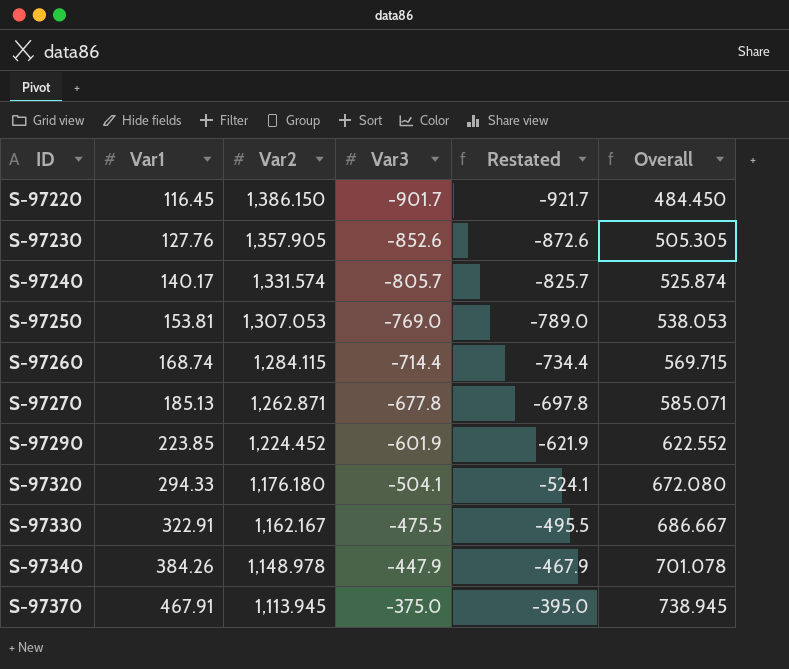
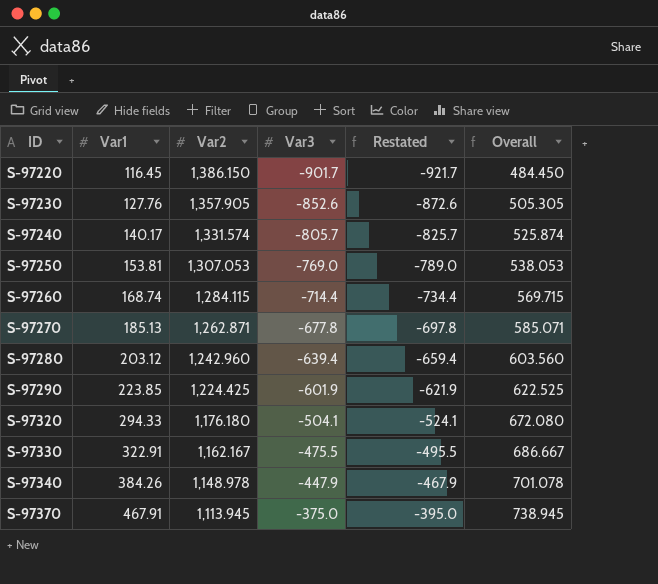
row S-97280: none -> 203.12 | 1,242.960 | -639.4 | -659.4 | 603.560
S-97290 | Var2: 1,224.452 -> 1,224.425
S-97290 | Overall: 622.552 -> 622.525

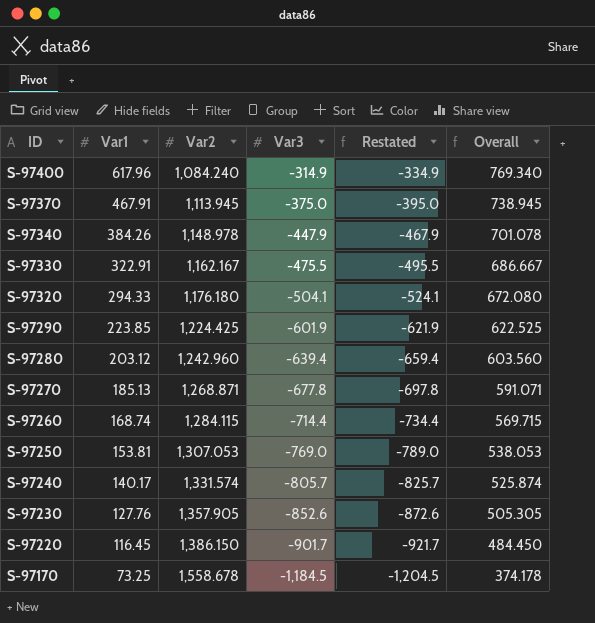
row order: ID ascending -> ID descending
row S-97400: none -> 617.96 | 1,084.240 | -314.9 | -334.9 | 769.340
S-97270 | Var2: 1,262.871 -> 1,268.871
S-97270 | Overall: 585.071 -> 591.071
row S-97170: none -> 73.25 | 1,558.678 | -1,184.5 | -1,204.5 | 374.178

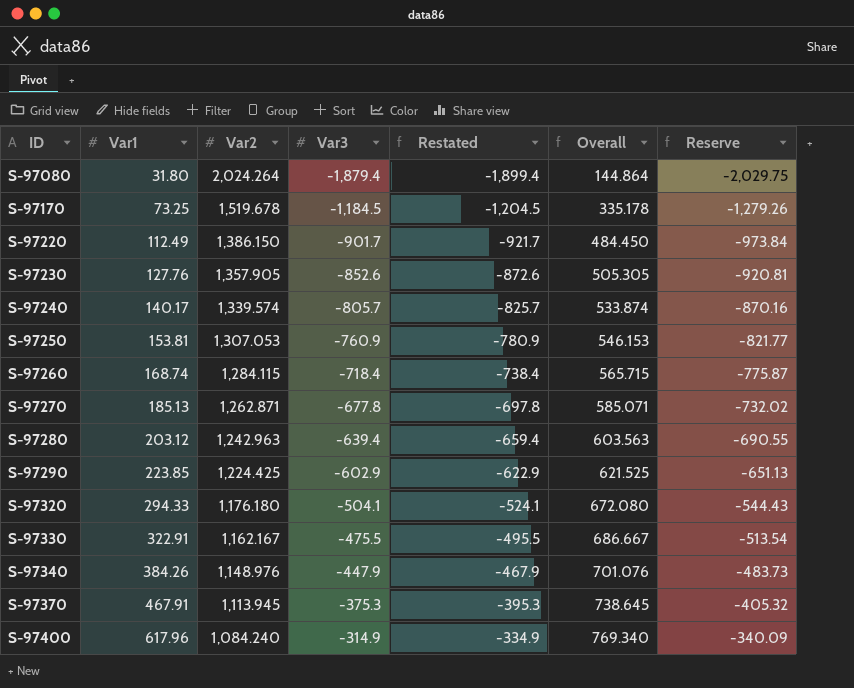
row order: ID descending -> ID ascending
column Reserve | formula: none -> [Var3] * 1.08
row S-97080: none -> 31.80 | 2,024.264 | -1,879.4 | -1,899.4 | 144.864 | -2,029.75
S-97170 | Var2: 1,558.678 -> 1,519.678
S-97170 | Overall: 374.178 -> 335.178
S-97220 | Var1: 116.45 -> 112.49
S-97240 | Var2: 1,331.574 -> 1,339.574
S-97240 | Overall: 525.874 -> 533.874
S-97250 | Var3: -769.0 -> -760.9
S-97250 | Restated: -789.0 -> -780.9
S-97250 | Overall: 538.053 -> 546.153
S-97260 | Var3: -714.4 -> -718.4
S-97260 | Restated: -734.4 -> -738.4
S-97260 | Overall: 569.715 -> 565.715
S-97270 | Var2: 1,268.871 -> 1,262.871
S-97270 | Overall: 591.071 -> 585.071
S-97280 | Var2: 1,242.960 -> 1,242.963
S-97280 | Overall: 603.560 -> 603.563
S-97290 | Var3: -601.9 -> -602.9
S-97290 | Restated: -621.9 -> -622.9
S-97290 | Overall: 622.525 -> 621.525
S-97340 | Var2: 1,148.978 -> 1,148.976
S-97340 | Overall: 701.078 -> 701.076
S-97370 | Var3: -375.0 -> -375.3
S-97370 | Restated: -395.0 -> -395.3
S-97370 | Overall: 738.945 -> 738.645

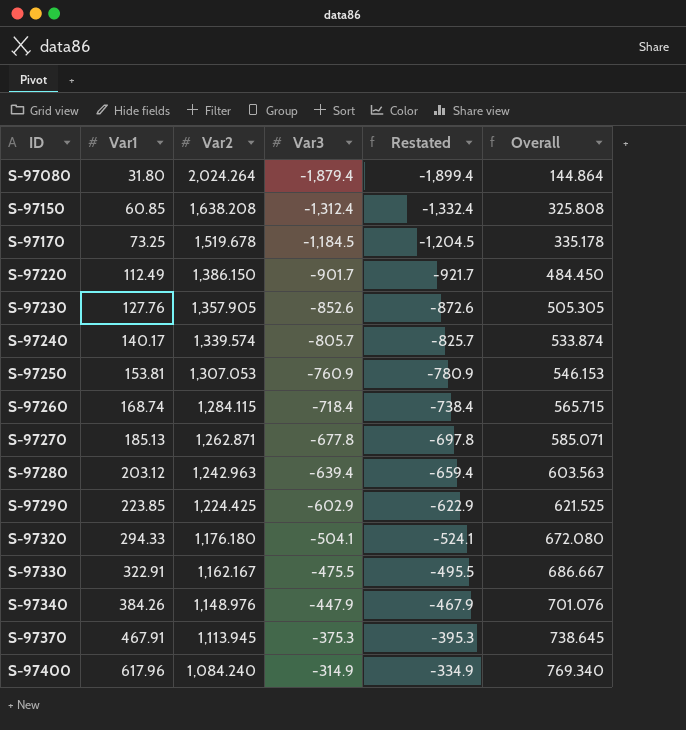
column Reserve | formula: [Var3] * 1.08 -> none
row S-97150: none -> 60.85 | 1,638.208 | -1,312.4 | -1,332.4 | 325.808

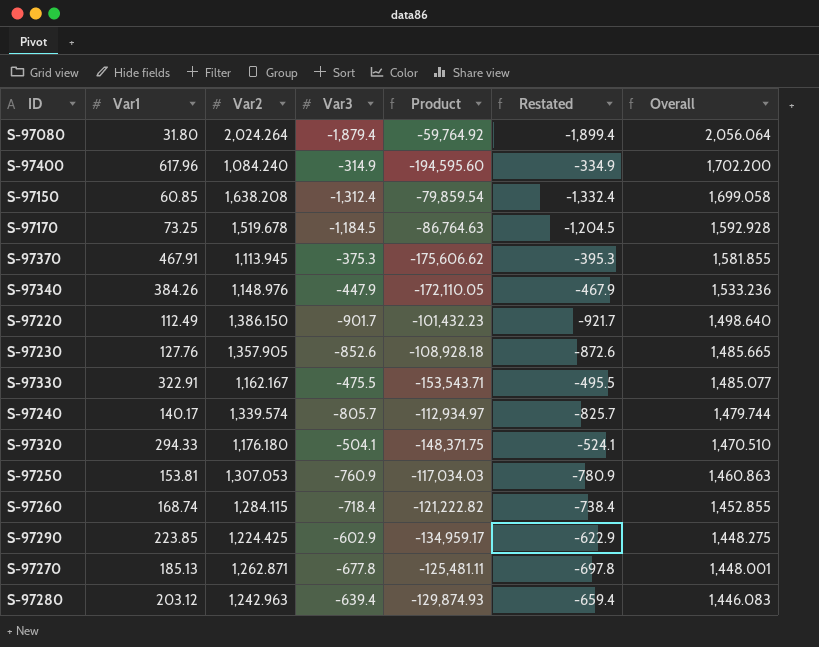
row order: ID ascending -> Overall descending
column Product | formula: none -> [Var1] * [Var3]
column Overall | formula: [Var2] + [Var3] -> [Var1] + [Var2]

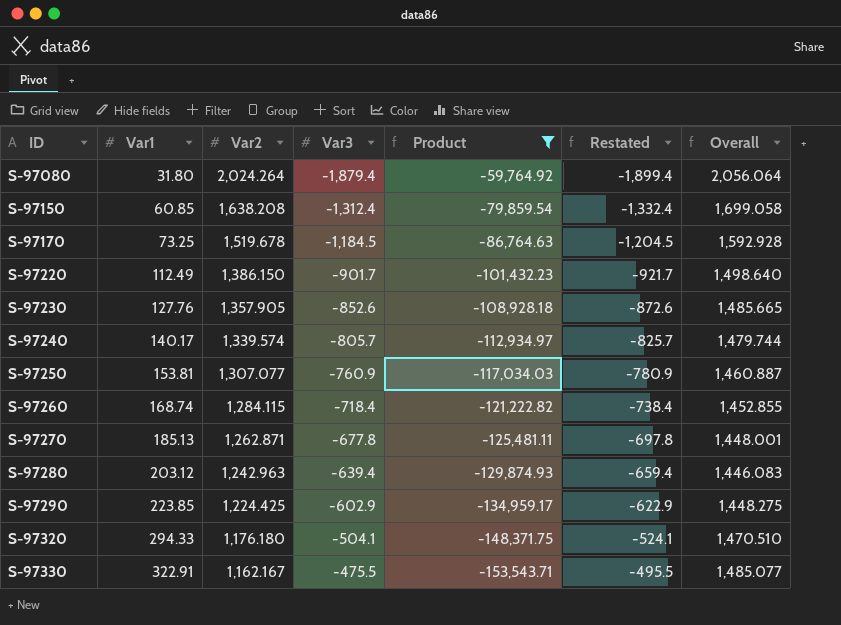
filter: none -> Product >= -153,543.71
row order: Overall descending -> ID ascending
S-97250 | Var2: 1,307.053 -> 1,307.077
S-97250 | Overall: 1,460.863 -> 1,460.887

